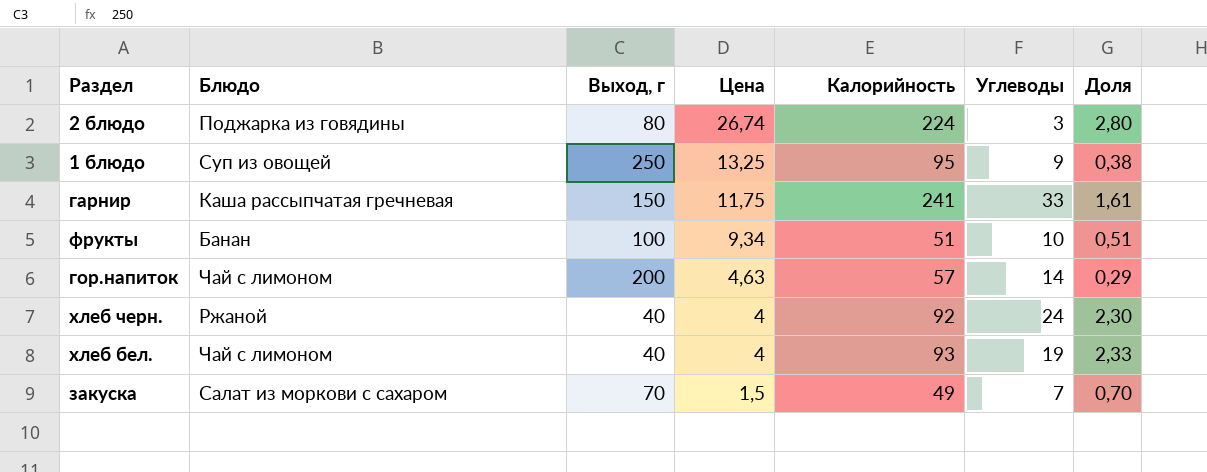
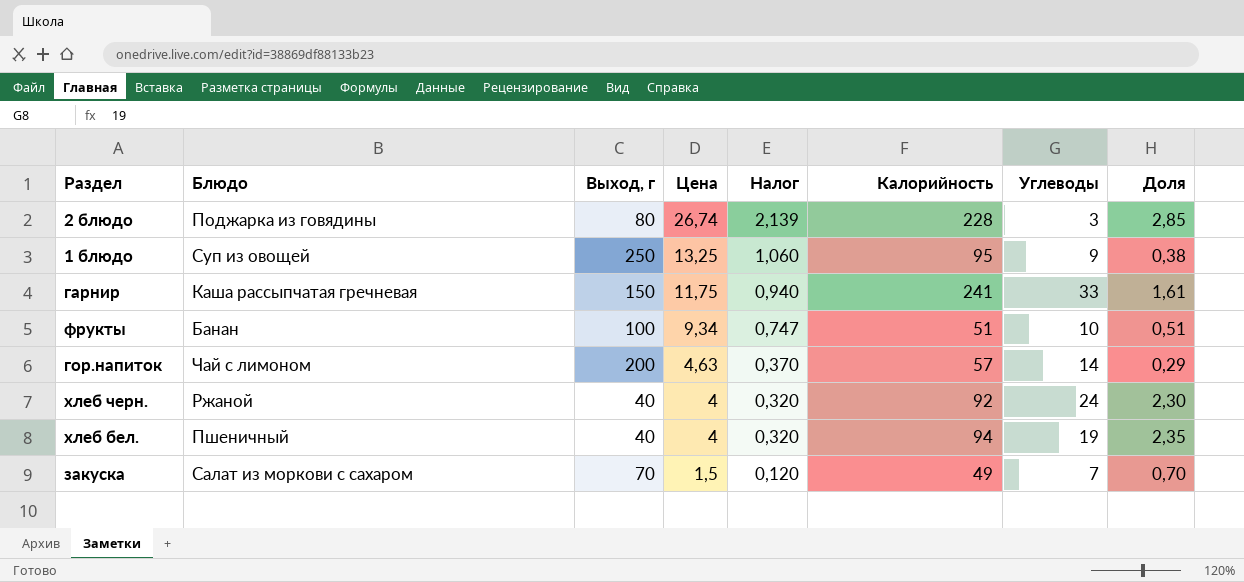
column Налог | formula: none -> [Цена] * 0,08
2 блюдо | Калорийность: 224 -> 228
2 блюдо | Доля: 2,80 -> 2,85
хлеб бел. | Блюдо: Чай с лимоном -> Пшеничный
хлеб бел. | Калорийность: 93 -> 94
хлеб бел. | Доля: 2,33 -> 2,35

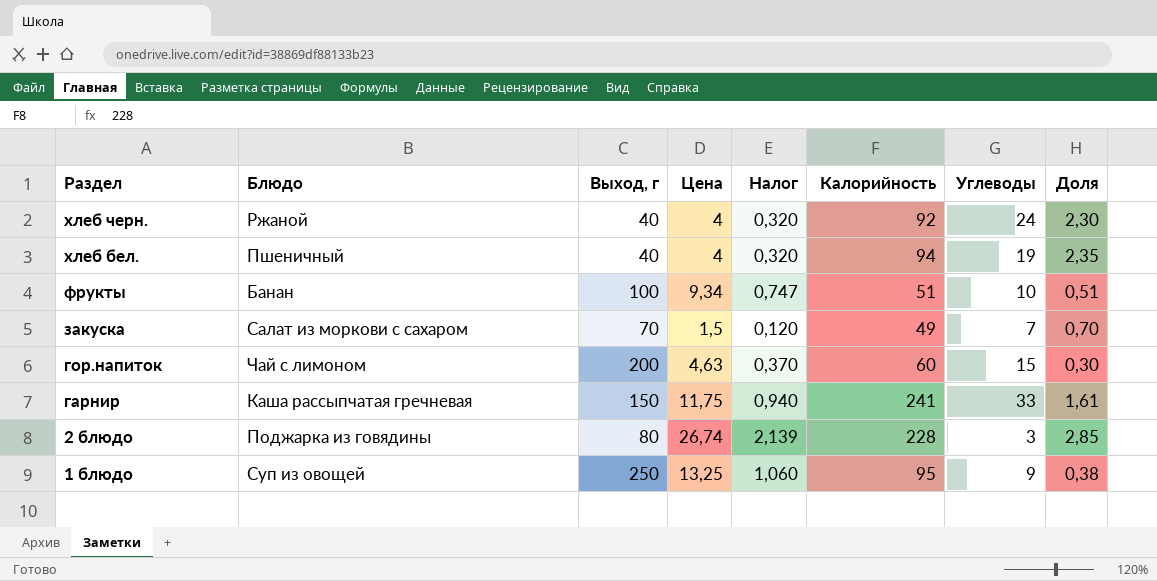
row order: Цена descending -> Раздел descending
гор.напиток | Калорийность: 57 -> 60
гор.напиток | Углеводы: 14 -> 15
гор.напиток | Доля: 0,29 -> 0,30

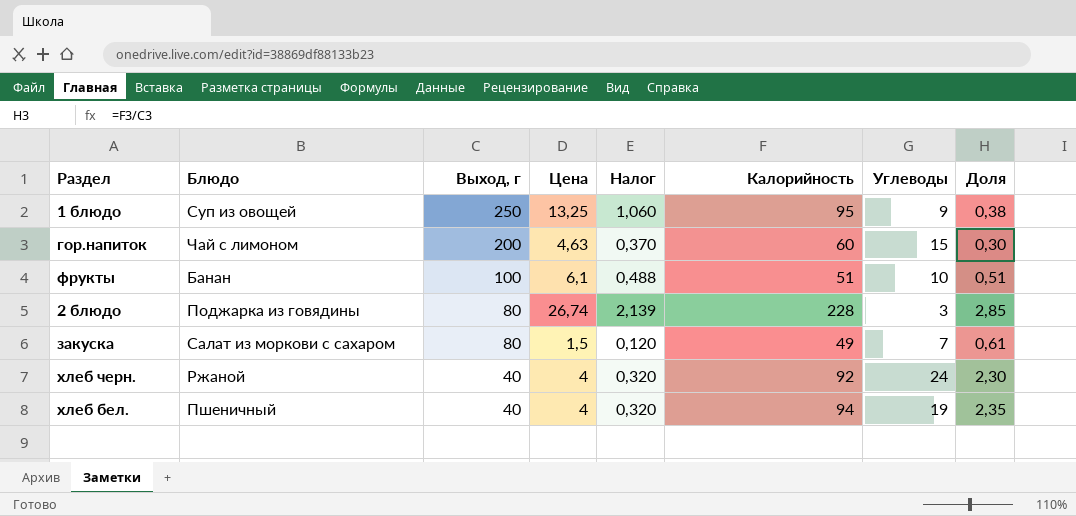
row order: Раздел descending -> Выход, г descending
row гарнир: Каша рассыпчатая гречневая | 150 | 11,75 | 0,940 | 241 | 33 | 1,61 -> none
фрукты | Цена: 9,34 -> 6,1
фрукты | Налог: 0,747 -> 0,488
закуска | Выход, г: 70 -> 80
закуска | Доля: 0,70 -> 0,61

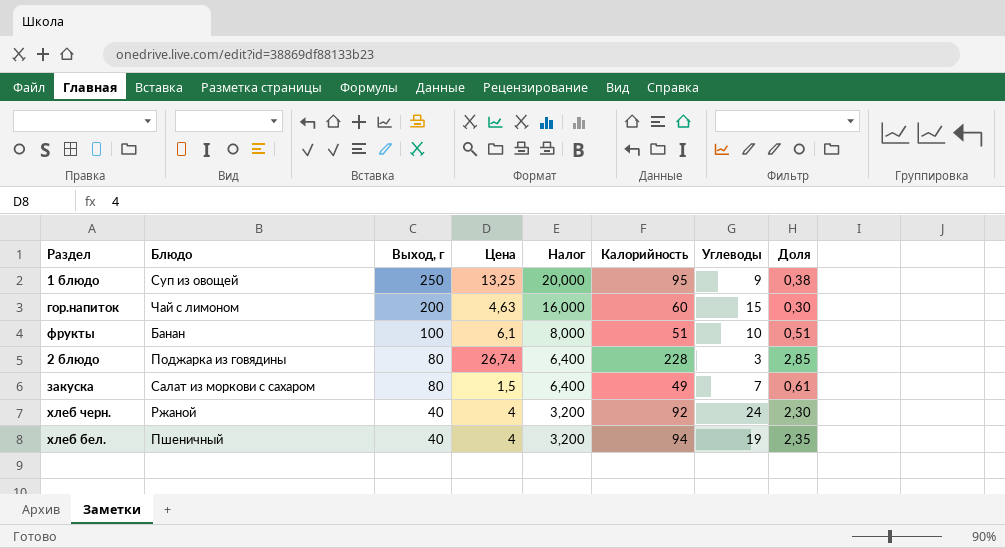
column Налог | formula: [Цена] * 0,08 -> [Выход, г] * 0,08

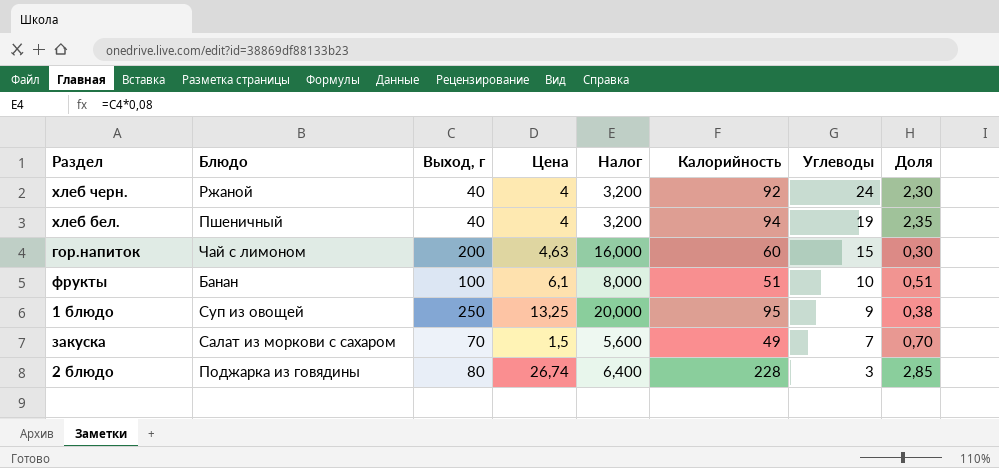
row order: Выход, г descending -> Углеводы descending
закуска | Выход, г: 80 -> 70
закуска | Налог: 6,400 -> 5,600
закуска | Доля: 0,61 -> 0,70

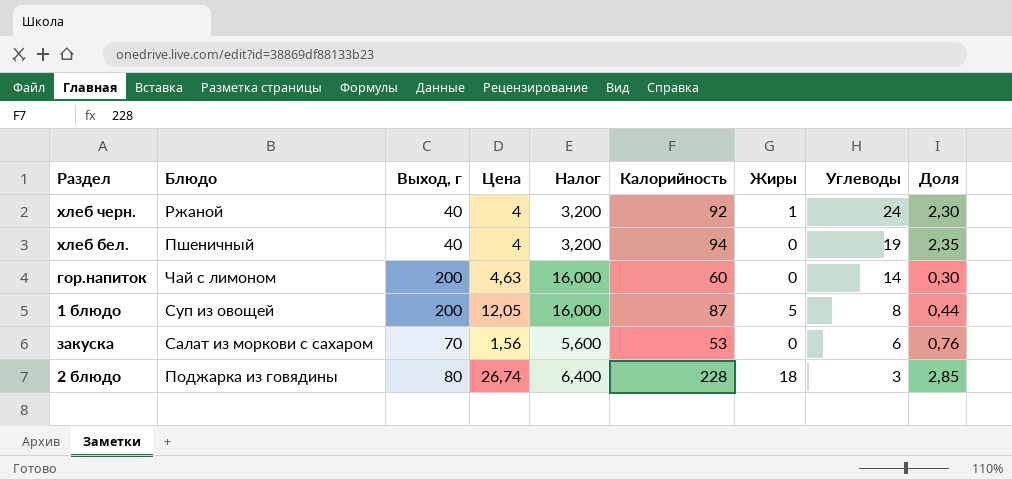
column Жиры | position: none -> 7
row фрукты: Банан | 100 | 6,1 | 8,000 | 51 | 10 | 0,51 -> none
гор.напиток | Углеводы: 15 -> 14
1 блюдо | Выход, г: 250 -> 200
1 блюдо | Цена: 13,25 -> 12,05
1 блюдо | Налог: 20,000 -> 16,000
1 блюдо | Калорийность: 95 -> 87
1 блюдо | Углеводы: 9 -> 8
1 блюдо | Доля: 0,38 -> 0,44
закуска | Цена: 1,5 -> 1,56
закуска | Калорийность: 49 -> 53
закуска | Углеводы: 7 -> 6
закуска | Доля: 0,70 -> 0,76

